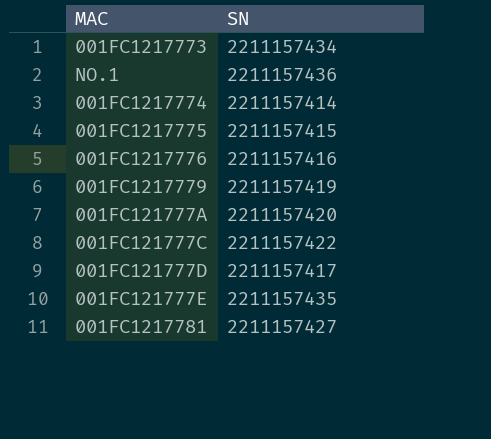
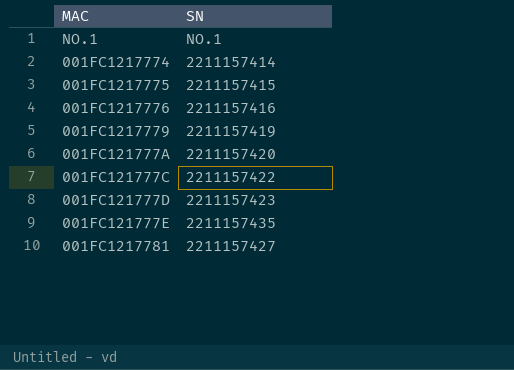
row 001FC1217773: 2211157434 -> none
NO.1 | SN: 2211157436 -> NO.1
001FC121777D | SN: 2211157417 -> 2211157423

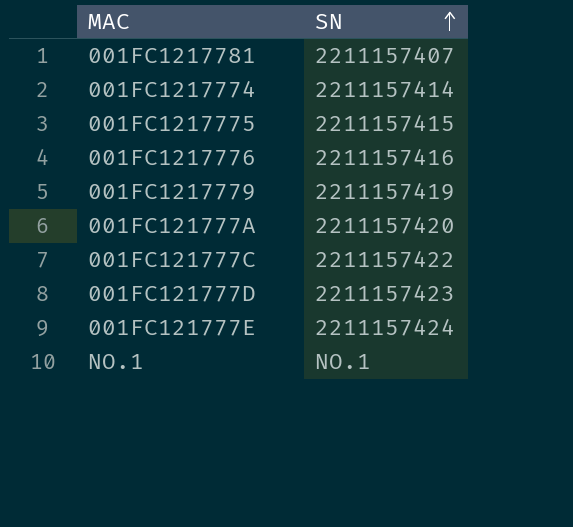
row order: none -> SN ascending
001FC1217781 | SN: 2211157427 -> 2211157407
001FC121777E | SN: 2211157435 -> 2211157424

